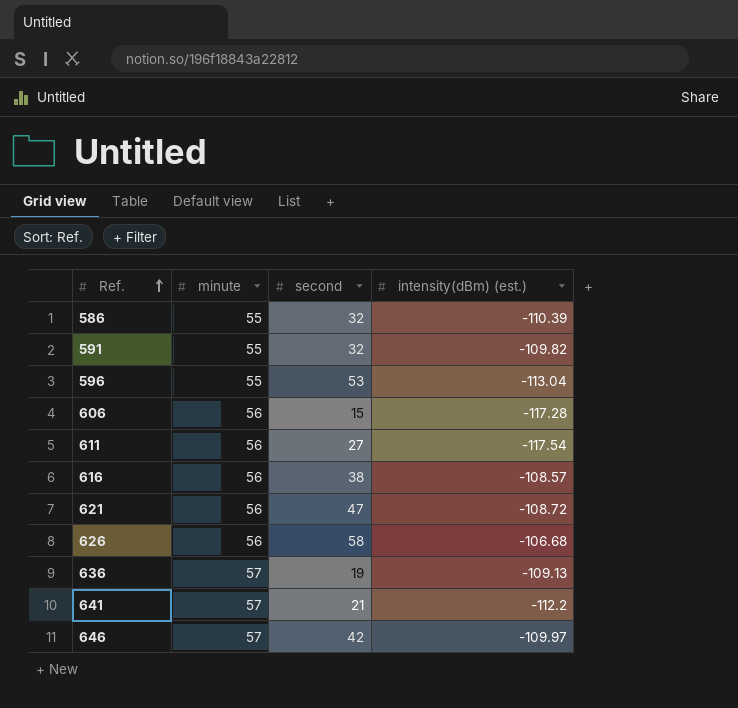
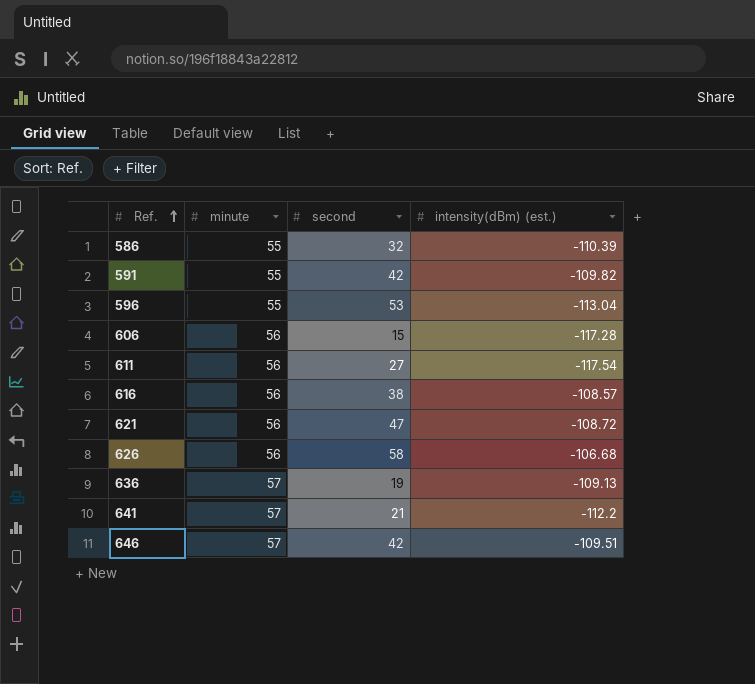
591 | second: 32 -> 42
646 | intensity(dBm) (est.): -109.97 -> -109.51

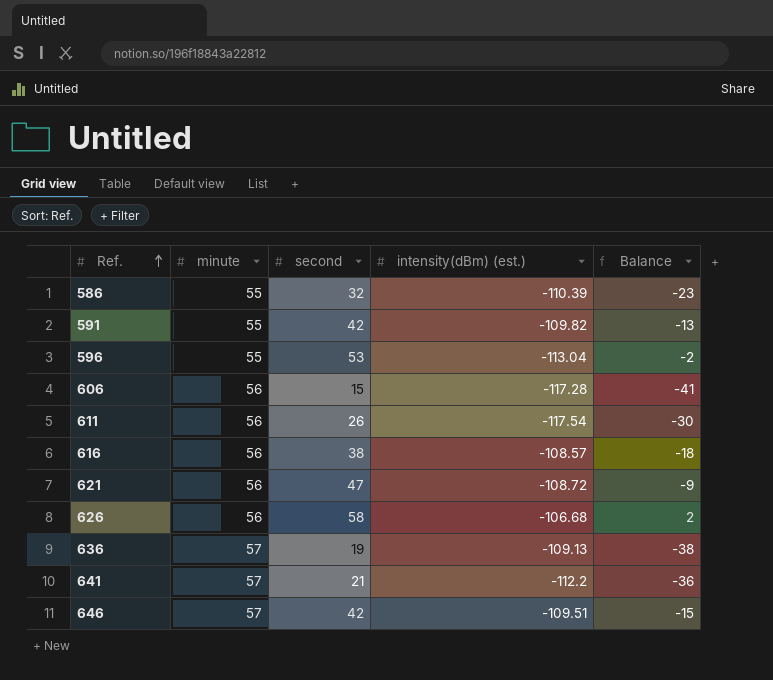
column Balance | formula: none -> [second] - [minute]
611 | second: 27 -> 26

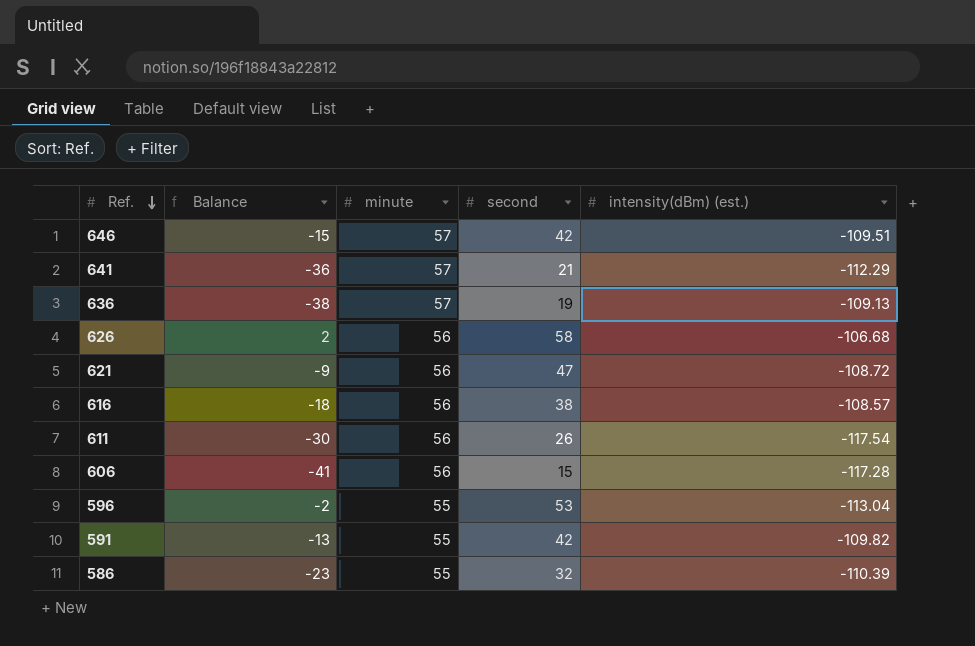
row order: Ref. ascending -> Ref. descending
column Balance | position: 5 -> 2
641 | intensity(dBm) (est.): -112.2 -> -112.29

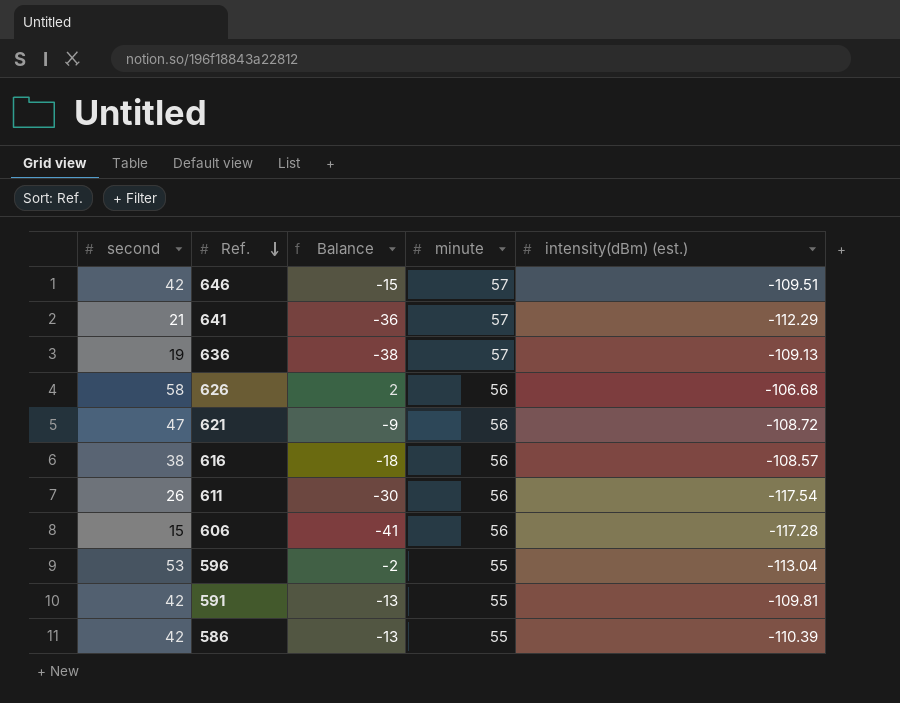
column second | position: 4 -> 1
591 | intensity(dBm) (est.): -109.82 -> -109.81
586 | second: 32 -> 42
586 | Balance: -23 -> -13

